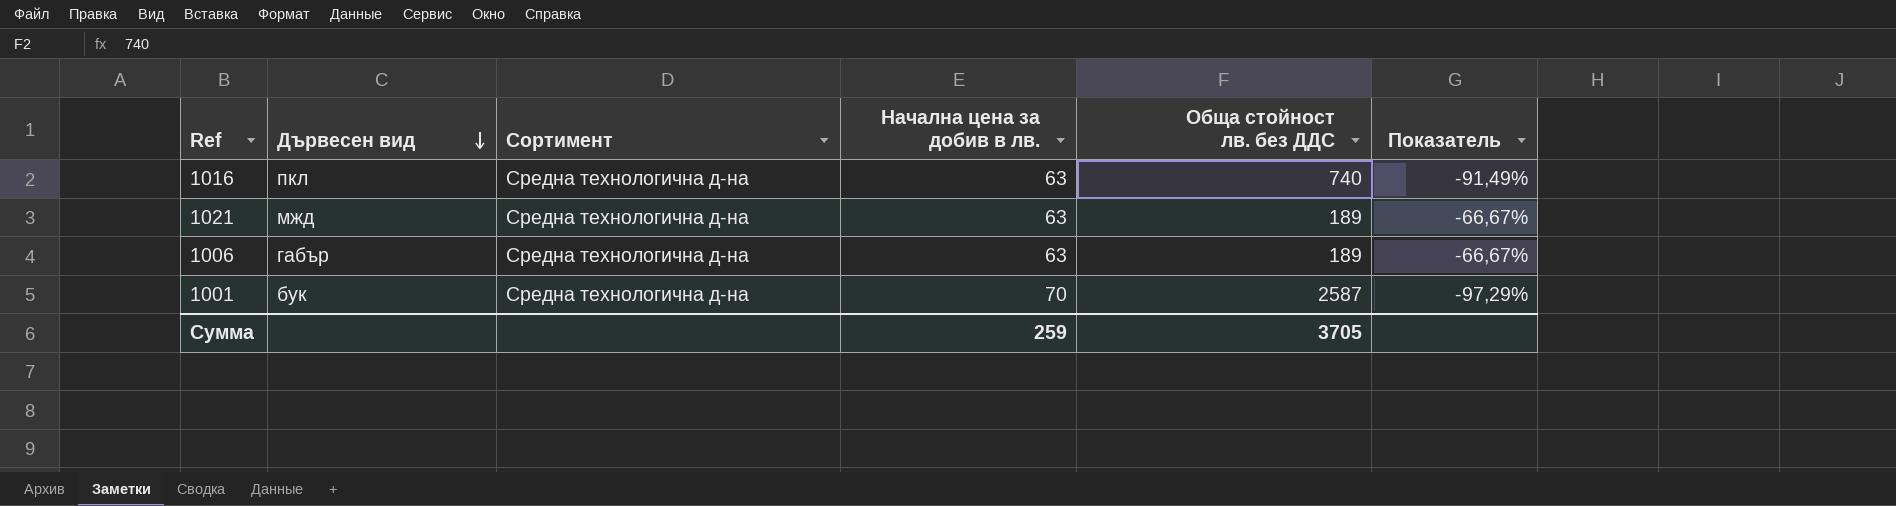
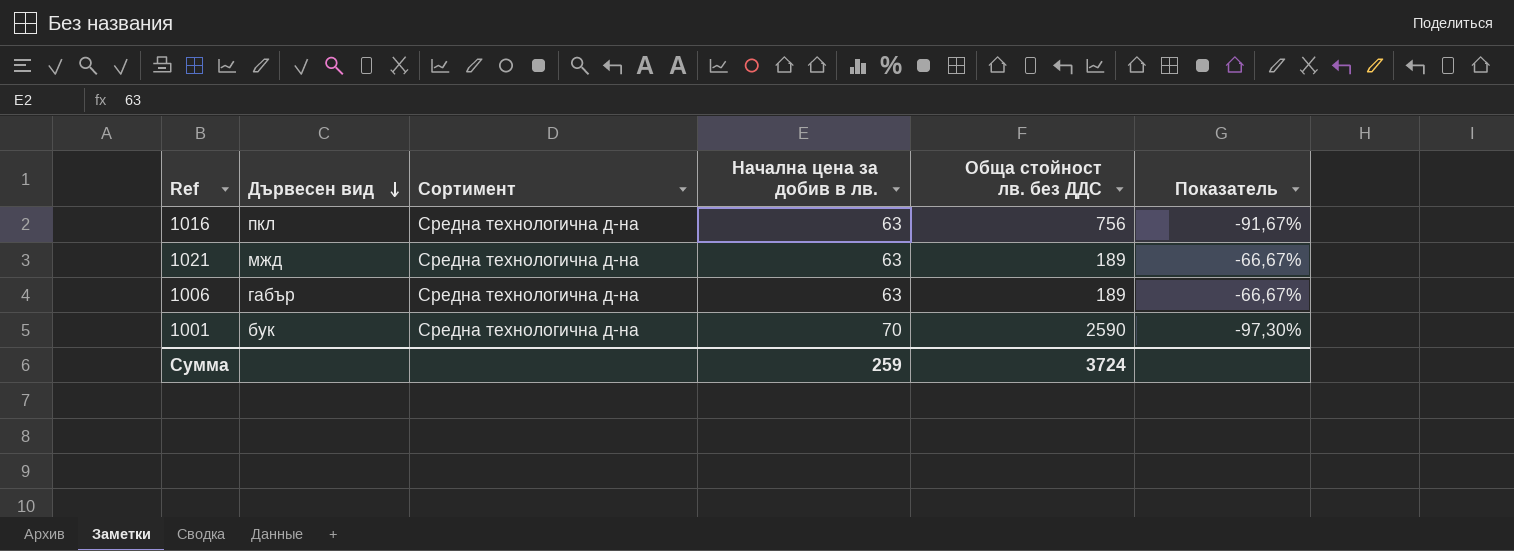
1016 | Обща стойност лв. без ДДС: 740 -> 756
1016 | Показатель: -91,49% -> -91,67%
1001 | Обща стойност лв. без ДДС: 2587 -> 2590
1001 | Показатель: -97,29% -> -97,30%
Сумма | Обща стойност лв. без ДДС: 3705 -> 3724

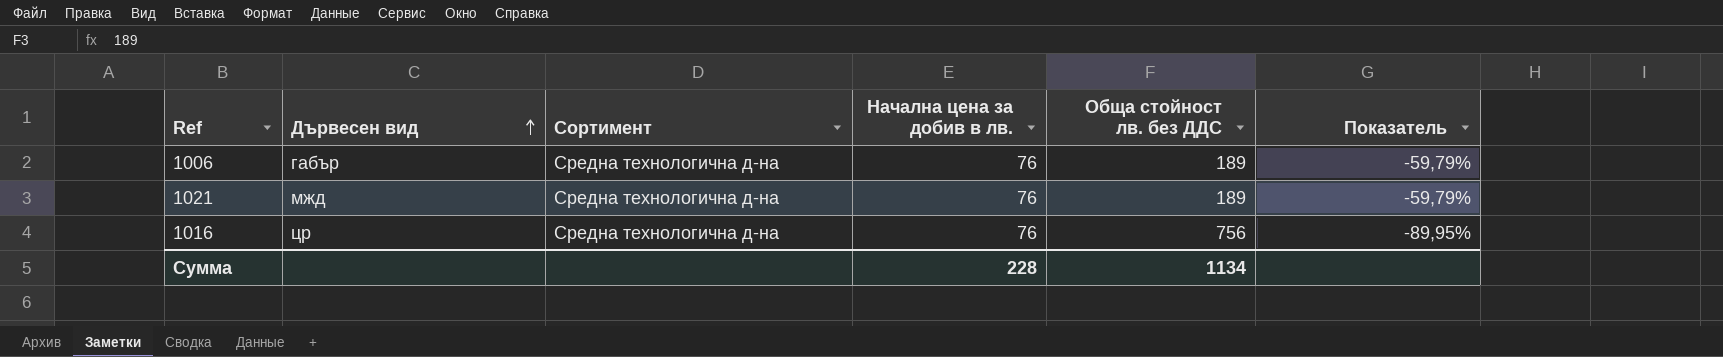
row order: Дървесен вид descending -> Дървесен вид ascending
row 1001: бук | Средна технологична д-на | 70 | 2590 | -97,30% -> none
1006 | Начална цена за добив в лв.: 63 -> 76
1006 | Показатель: -66,67% -> -59,79%
1021 | Начална цена за добив в лв.: 63 -> 76
1021 | Показатель: -66,67% -> -59,79%
1016 | Дървесен вид: пкл -> цр
1016 | Начална цена за добив в лв.: 63 -> 76
1016 | Показатель: -91,67% -> -89,95%
Сумма | Начална цена за добив в лв.: 259 -> 228
Сумма | Обща стойност лв. без ДДС: 3724 -> 1134

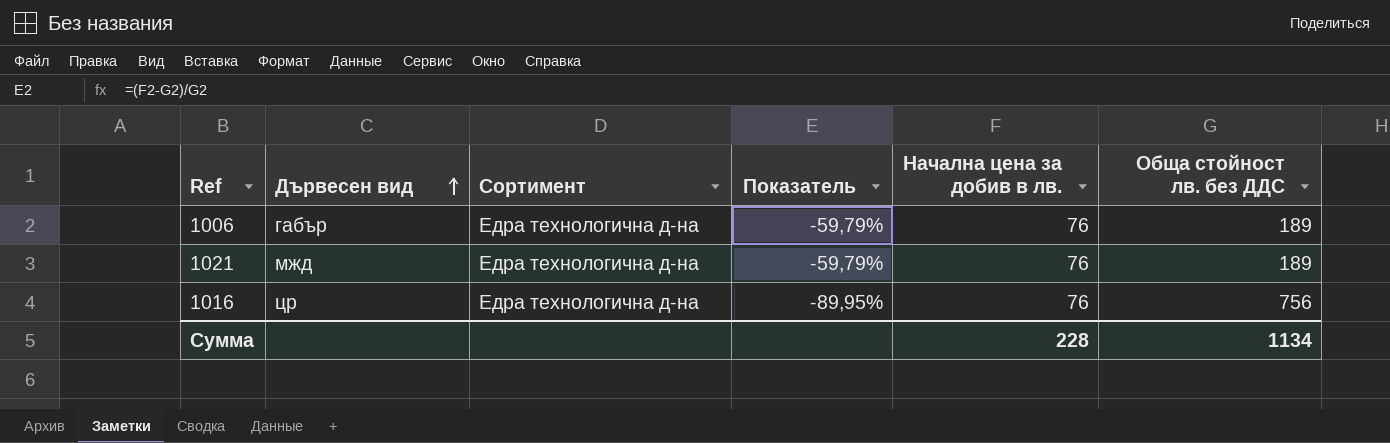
column Показатель | position: 6 -> 4
1006 | Сортимент: Средна технологична д-на -> Едра технологична д-на
1021 | Сортимент: Средна технологична д-на -> Едра технологична д-на
1016 | Сортимент: Средна технологична д-на -> Едра технологична д-на

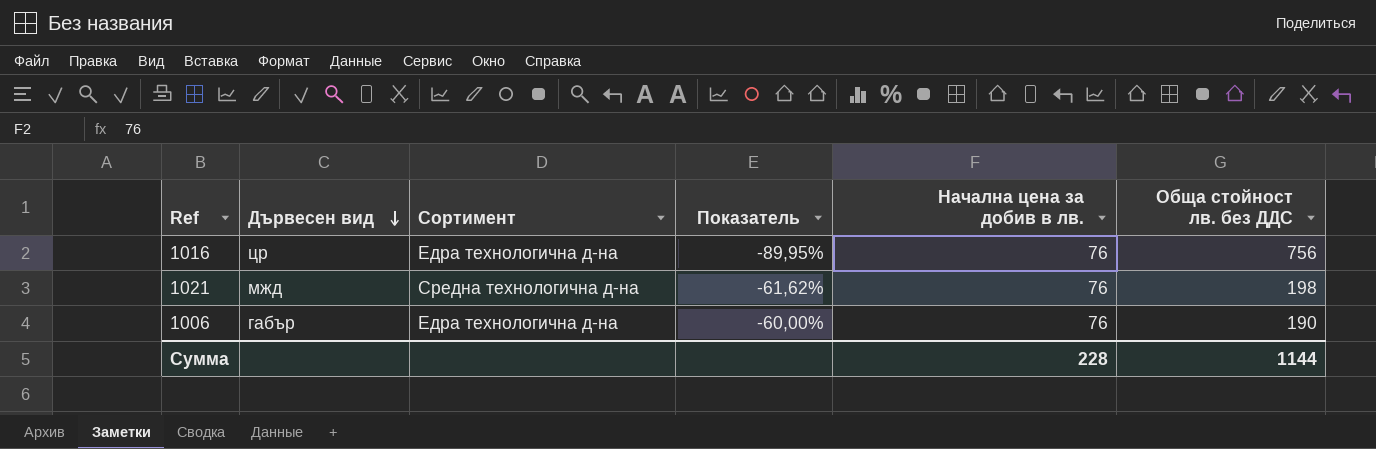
row order: Дървесен вид ascending -> Дървесен вид descending
1021 | Сортимент: Едра технологична д-на -> Средна технологична д-на
1021 | Показатель: -59,79% -> -61,62%
1021 | Обща стойност лв. без ДДС: 189 -> 198
1006 | Показатель: -59,79% -> -60,00%
1006 | Обща стойност лв. без ДДС: 189 -> 190
Сумма | Обща стойност лв. без ДДС: 1134 -> 1144

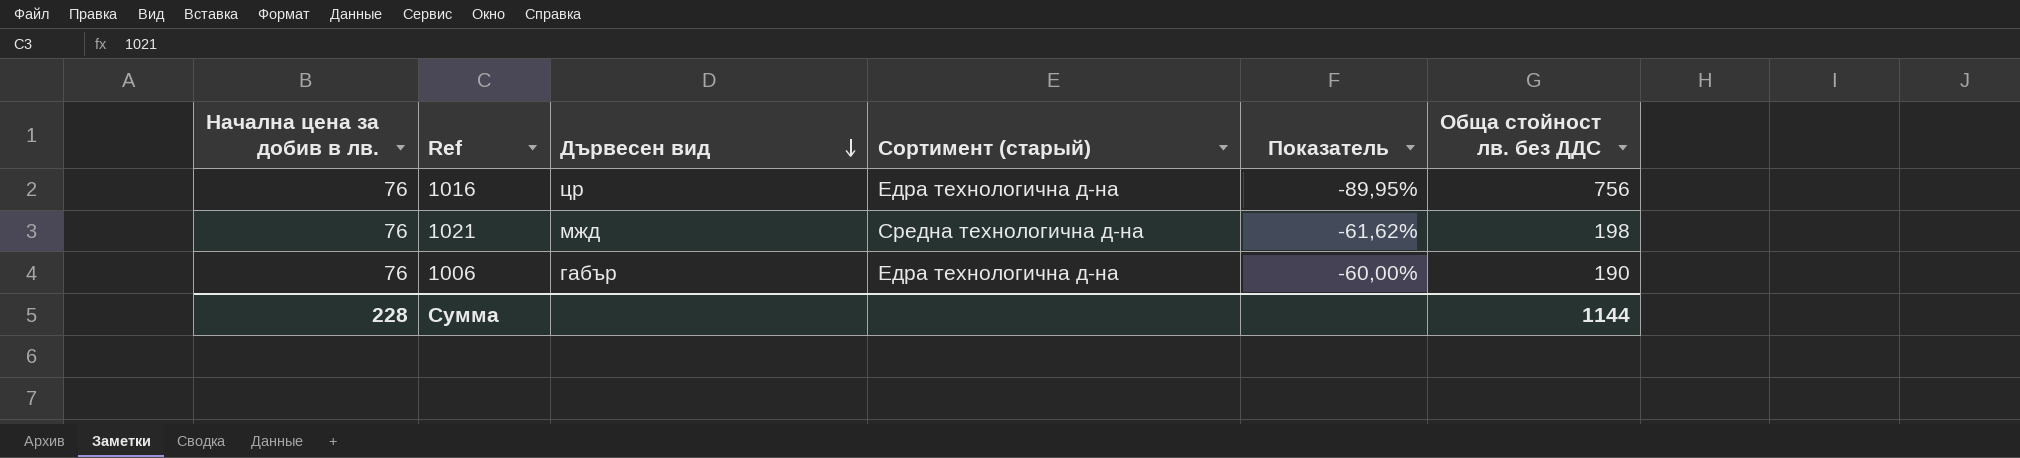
column Начална цена за добив в лв. | position: 5 -> 1
column name: Сортимент -> Сортимент (старый)

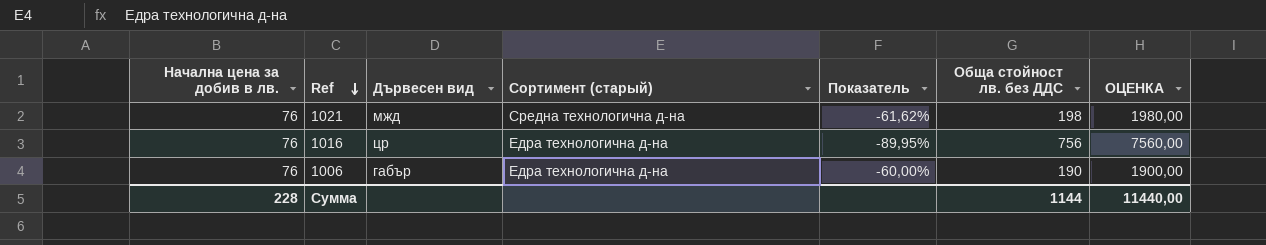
row order: Дървесен вид descending -> Ref descending
column ОЦЕНКА | formula: none -> [Обща стойност лв. без ДДС] * 10

